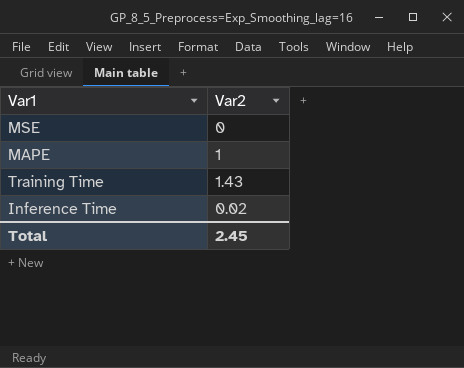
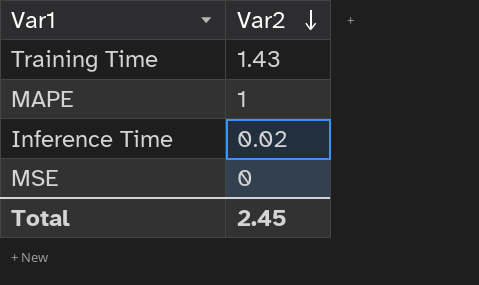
row order: none -> Var2 descending

